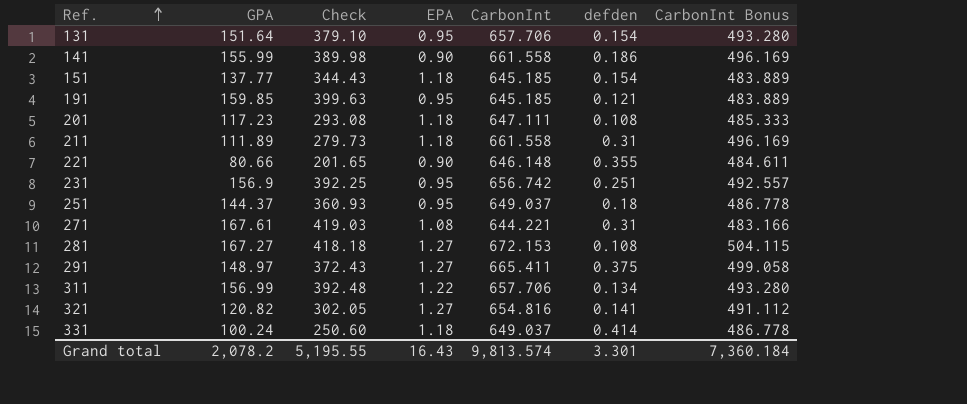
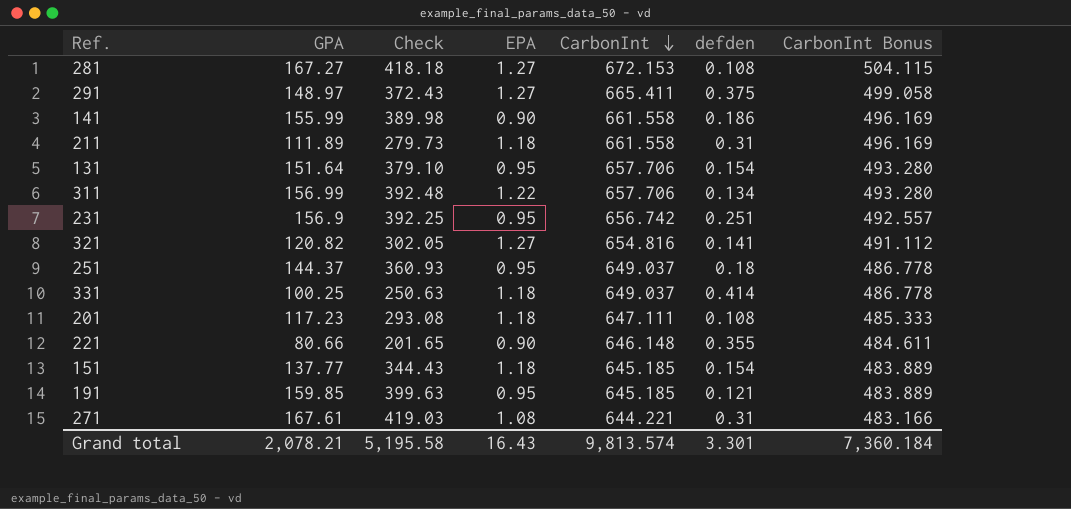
row order: Ref. ascending -> CarbonInt descending
331 | GPA: 100.24 -> 100.25
331 | Check: 250.60 -> 250.63
Grand total | GPA: 2,078.2 -> 2,078.21
Grand total | Check: 5,195.55 -> 5,195.58

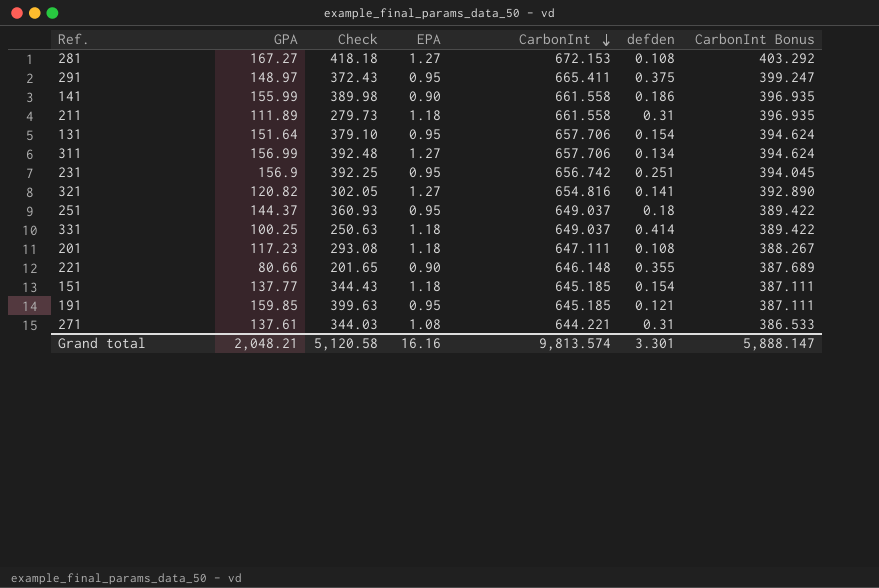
column CarbonInt Bonus | formula: [CarbonInt] * 0.75 -> [CarbonInt] * 0.6
291 | EPA: 1.27 -> 0.95
311 | EPA: 1.22 -> 1.27
271 | GPA: 167.61 -> 137.61
271 | Check: 419.03 -> 344.03
Grand total | GPA: 2,078.21 -> 2,048.21
Grand total | Check: 5,195.58 -> 5,120.58
Grand total | EPA: 16.43 -> 16.16
Grand total | CarbonInt Bonus: 7,360.184 -> 5,888.147

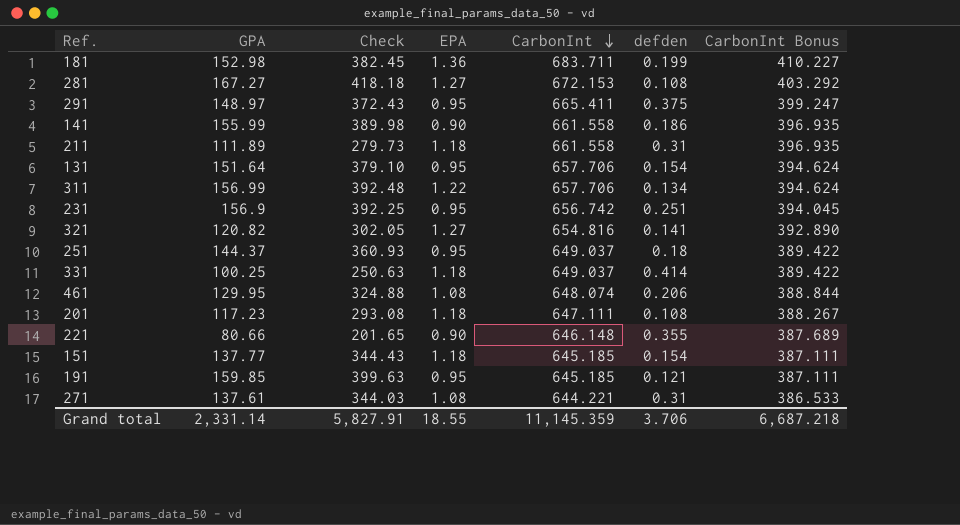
row 181: none -> 152.98 | 382.45 | 1.36 | 683.711 | 0.199 | 410.227
311 | EPA: 1.27 -> 1.22
row 461: none -> 129.95 | 324.88 | 1.08 | 648.074 | 0.206 | 388.844
Grand total | GPA: 2,048.21 -> 2,331.14
Grand total | Check: 5,120.58 -> 5,827.91
Grand total | EPA: 16.16 -> 18.55
Grand total | CarbonInt: 9,813.574 -> 11,145.359
Grand total | defden: 3.301 -> 3.706
Grand total | CarbonInt Bonus: 5,888.147 -> 6,687.218

